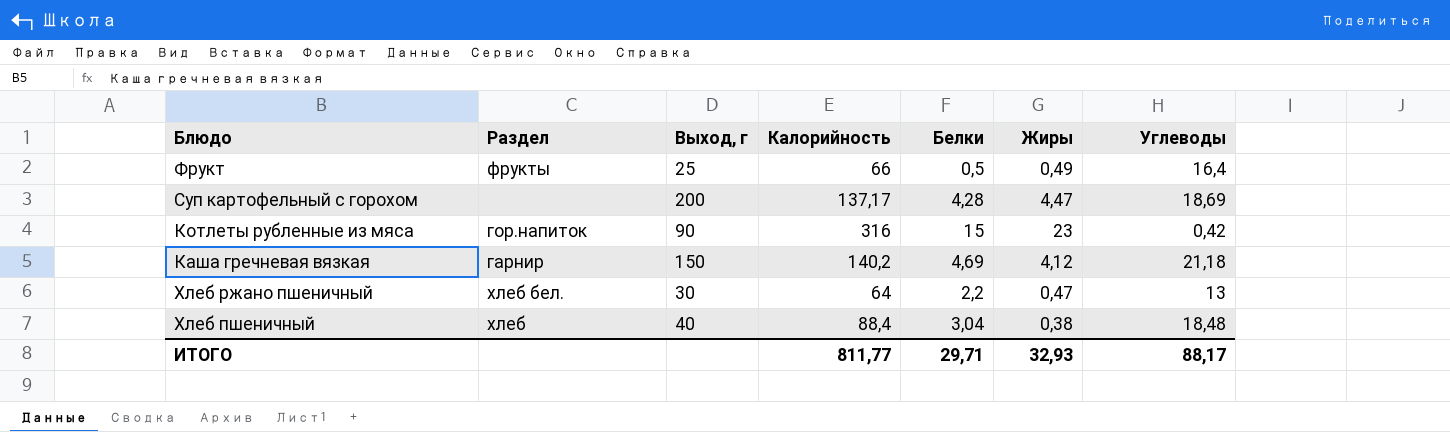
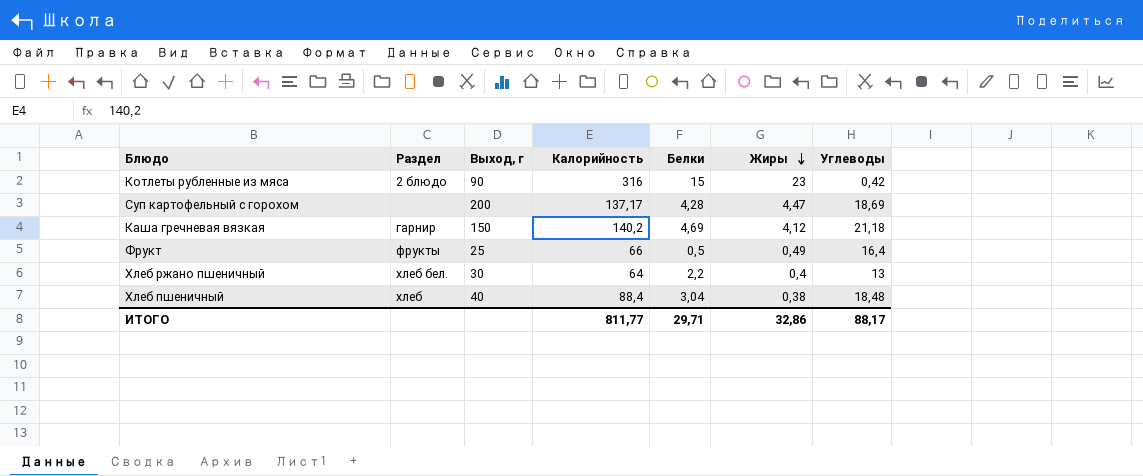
row order: none -> Жиры descending
Котлеты рубленные из мяса | Раздел: гор.напиток -> 2 блюдо
Хлеб ржано пшеничный | Жиры: 0,47 -> 0,4
ИТОГО | Жиры: 32,93 -> 32,86

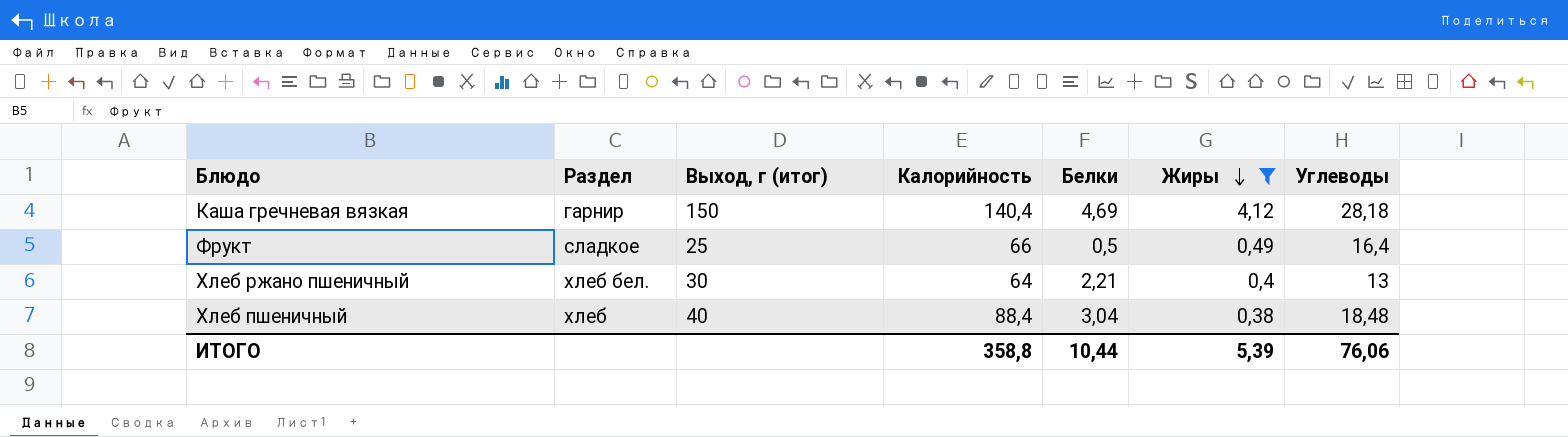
filter: none -> Жиры <= 4,12
column name: Выход, г -> Выход, г (итог)
Каша гречневая вязкая | Калорийность: 140,2 -> 140,4
Каша гречневая вязкая | Углеводы: 21,18 -> 28,18
Фрукт | Раздел: фрукты -> сладкое
Хлеб ржано пшеничный | Белки: 2,2 -> 2,21
ИТОГО | Калорийность: 811,77 -> 358,8
ИТОГО | Белки: 29,71 -> 10,44
ИТОГО | Жиры: 32,86 -> 5,39
ИТОГО | Углеводы: 88,17 -> 76,06

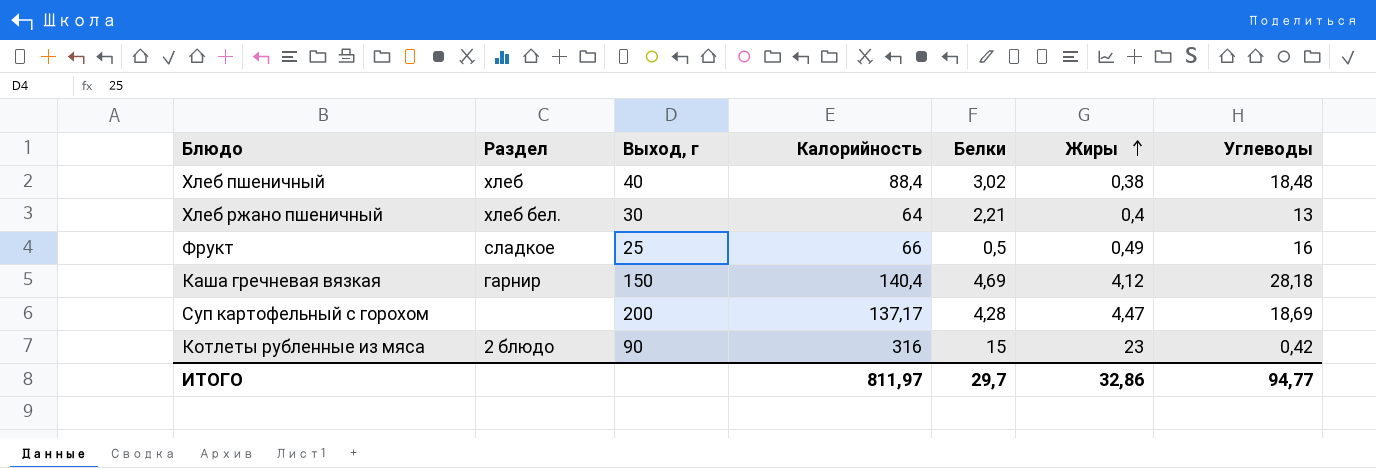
filter: Жиры <= 4,12 -> none
row order: Жиры descending -> Жиры ascending
column name: Выход, г (итог) -> Выход, г
Хлеб пшеничный | Белки: 3,04 -> 3,02
Фрукт | Углеводы: 16,4 -> 16
ИТОГО | Калорийность: 358,8 -> 811,97
ИТОГО | Белки: 10,44 -> 29,7
ИТОГО | Жиры: 5,39 -> 32,86
ИТОГО | Углеводы: 76,06 -> 94,77

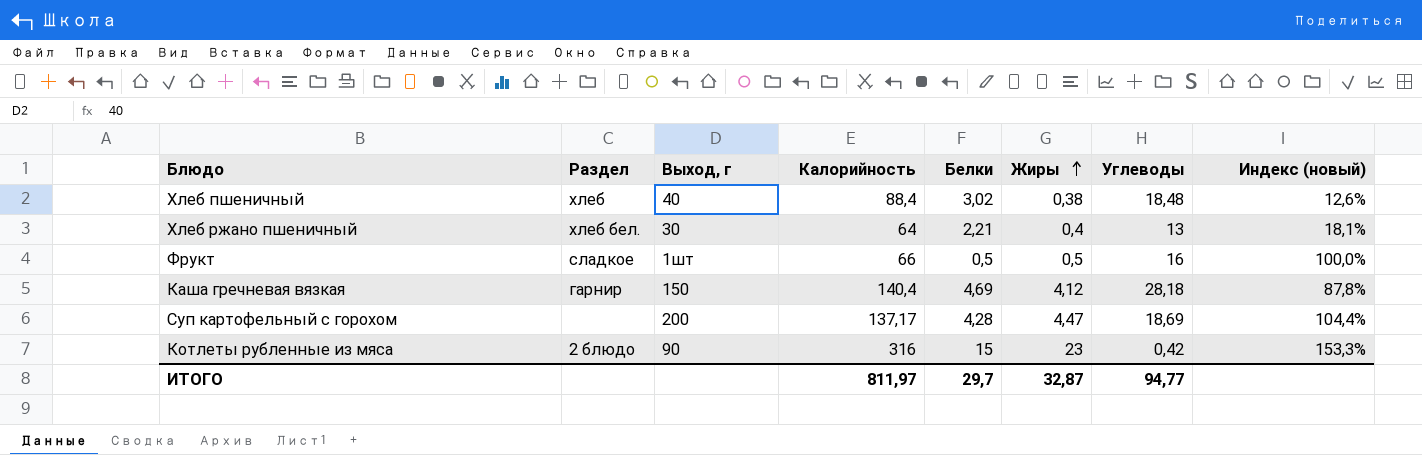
column Индекс (новый) | formula: none -> [Жиры] / [Белки]
Фрукт | Выход, г: 25 -> 1шт
Фрукт | Жиры: 0,49 -> 0,5
ИТОГО | Жиры: 32,86 -> 32,87

